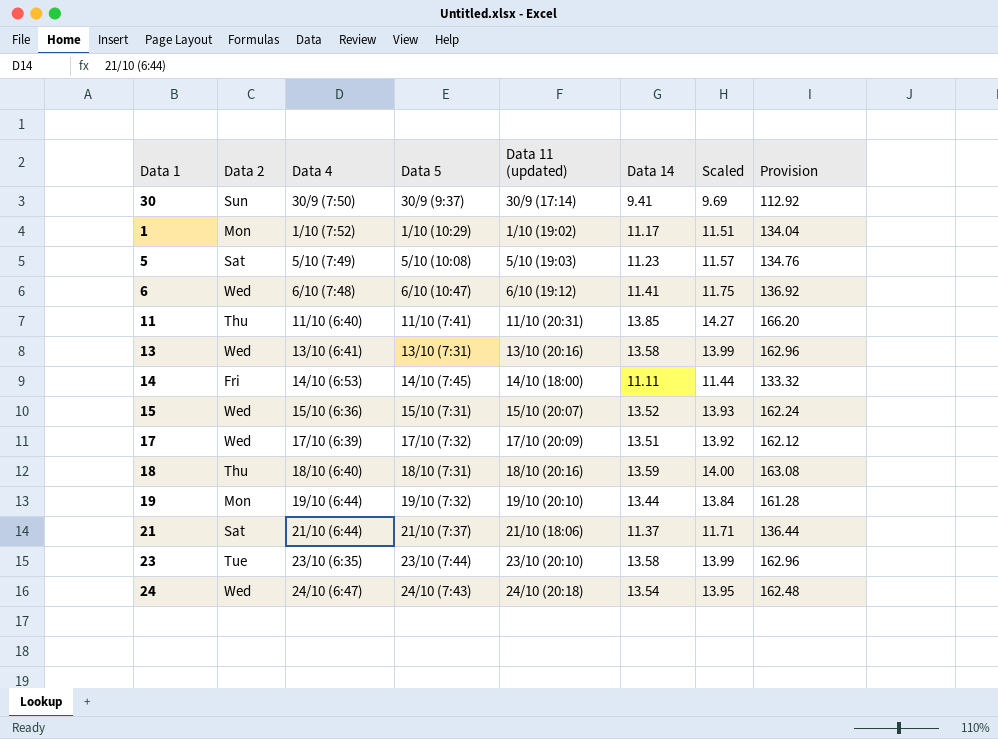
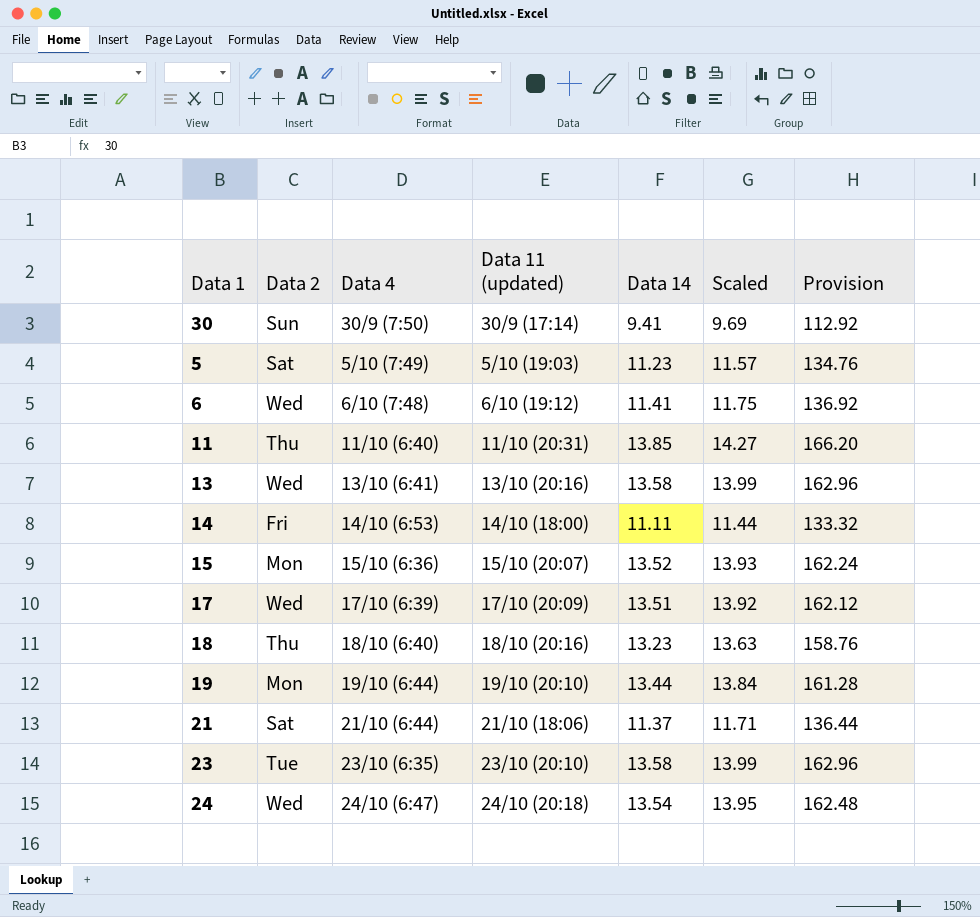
column Data 5 | position: 4 -> none
row 1: Mon | 1/10 (7:52) | 1/10 (10:29) | 1/10 (19:02) | 11.17 | 11.51 | 134.04 -> none
15 | Data 2: Wed -> Mon
18 | Data 14: 13.59 -> 13.23
18 | Scaled: 14.00 -> 13.63
18 | Provision: 163.08 -> 158.76

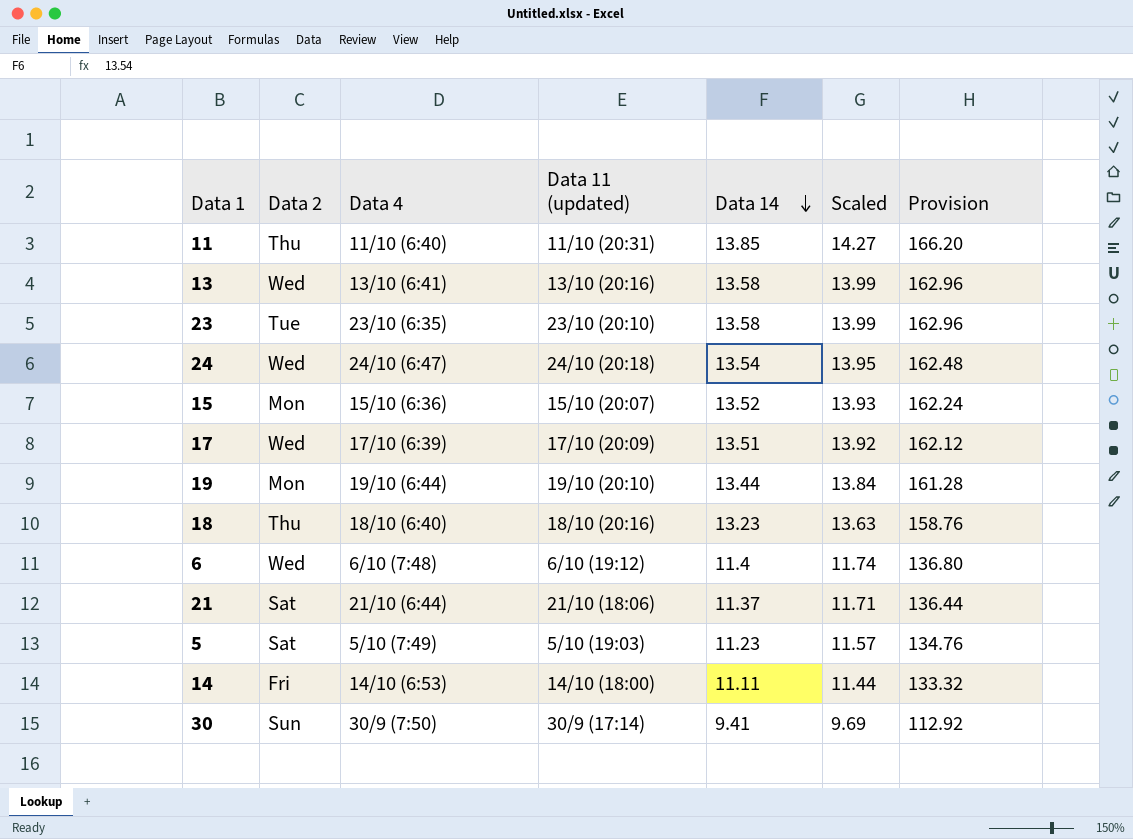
row order: none -> Data 14 descending
6 | Data 14: 11.41 -> 11.4
6 | Scaled: 11.75 -> 11.74
6 | Provision: 136.92 -> 136.80

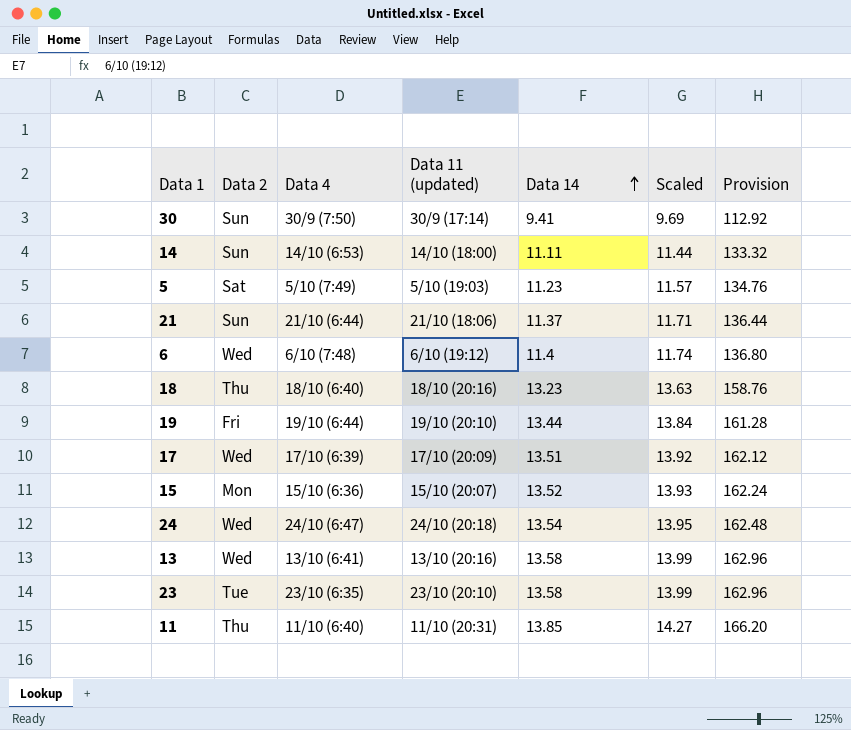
row order: Data 14 descending -> Data 14 ascending
14 | Data 2: Fri -> Sun
21 | Data 2: Sat -> Sun
19 | Data 2: Mon -> Fri

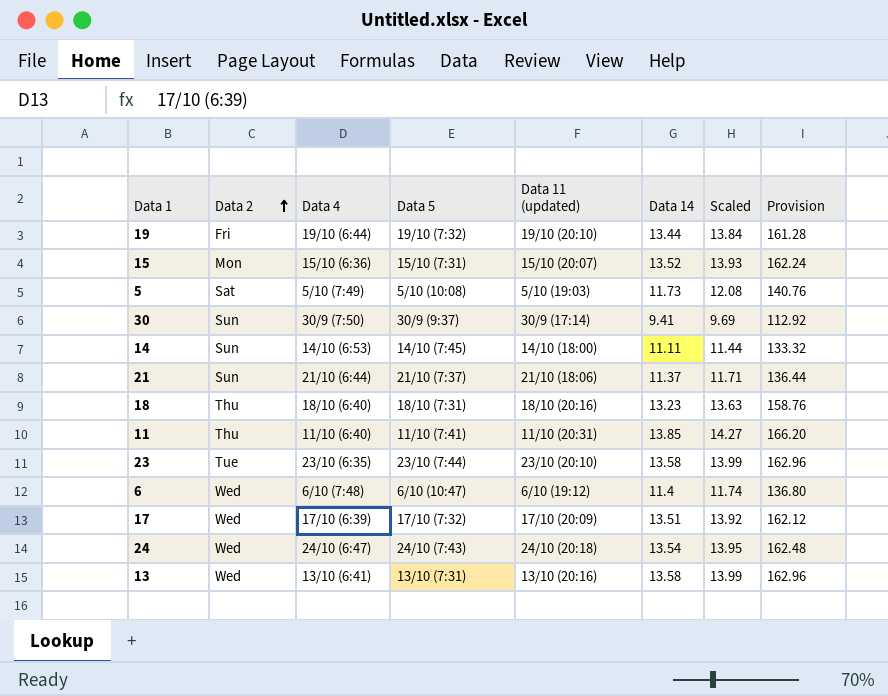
row order: Data 14 ascending -> Data 2 ascending
column Data 5 | position: none -> 4
5 | Data 14: 11.23 -> 11.73
5 | Scaled: 11.57 -> 12.08
5 | Provision: 134.76 -> 140.76

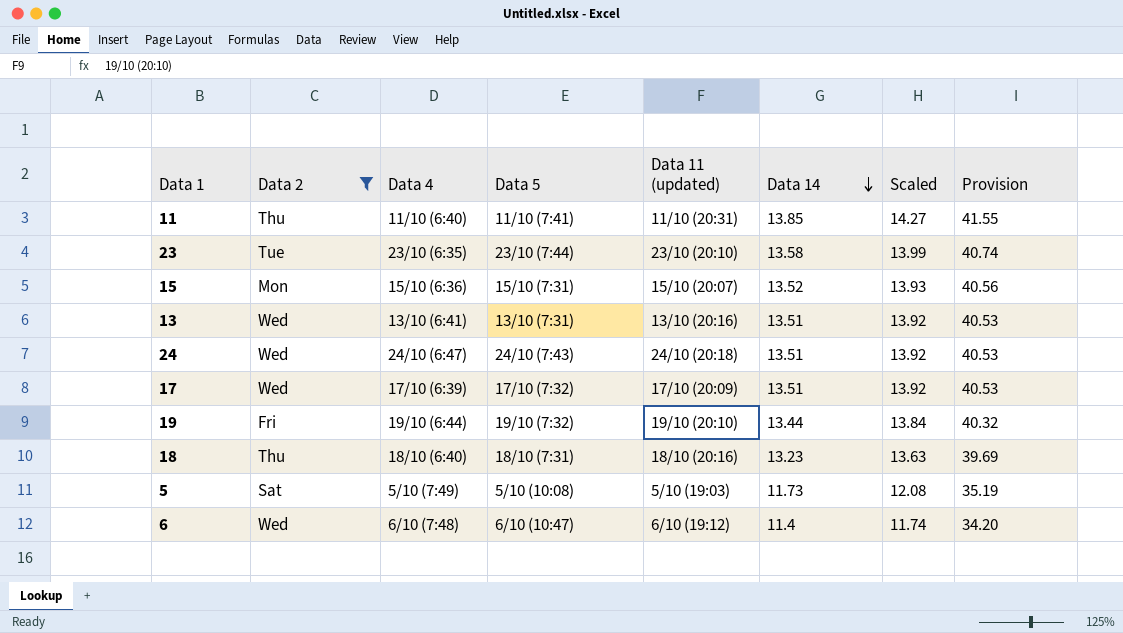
filter: none -> Data 2 != Sun
row order: Data 2 ascending -> Data 14 descending
column Provision | formula: [Data 14] * 12 -> [Data 14] * 3
13 | Data 14: 13.58 -> 13.51
13 | Scaled: 13.99 -> 13.92
24 | Data 14: 13.54 -> 13.51
24 | Scaled: 13.95 -> 13.92

